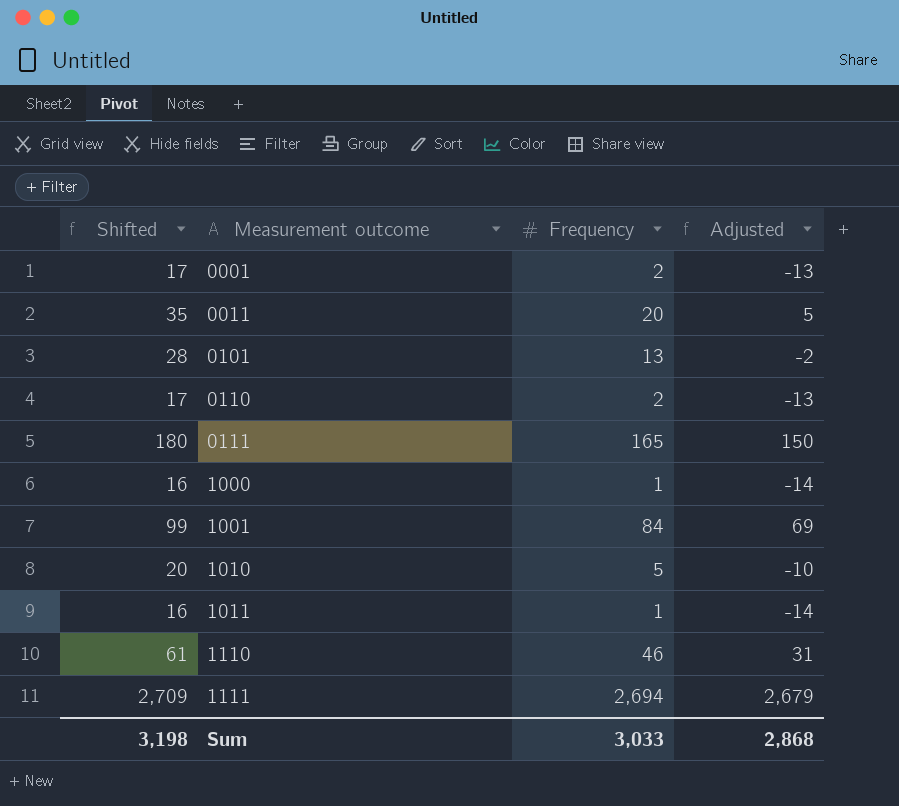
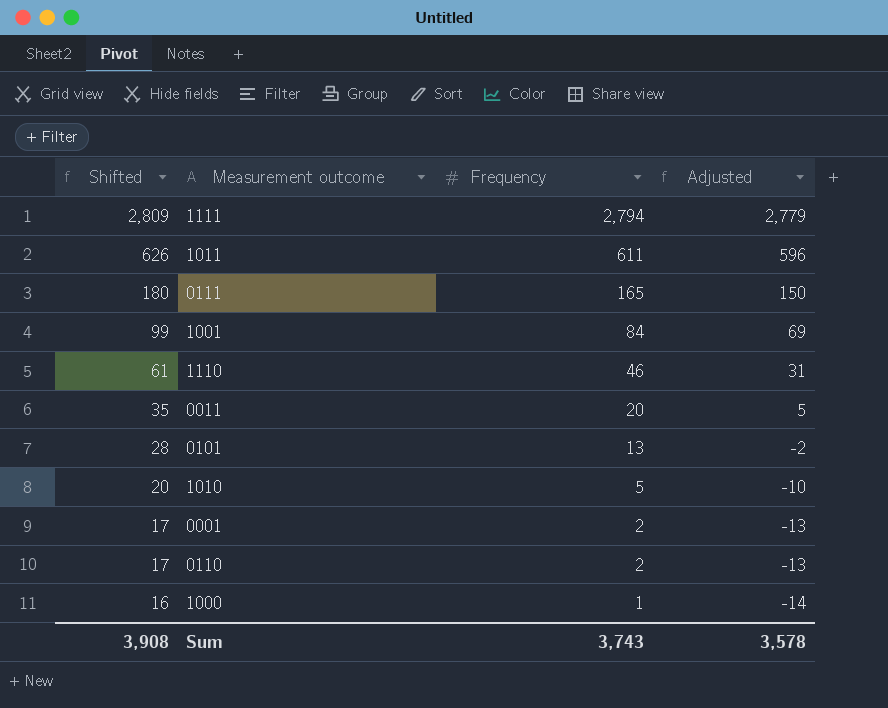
row order: Measurement outcome ascending -> Shifted descending
1111 | Shifted: 2,709 -> 2,809
1111 | Frequency: 2,694 -> 2,794
1111 | Adjusted: 2,679 -> 2,779
1011 | Shifted: 16 -> 626
1011 | Frequency: 1 -> 611
1011 | Adjusted: -14 -> 596
Sum | Shifted: 3,198 -> 3,908
Sum | Frequency: 3,033 -> 3,743
Sum | Adjusted: 2,868 -> 3,578

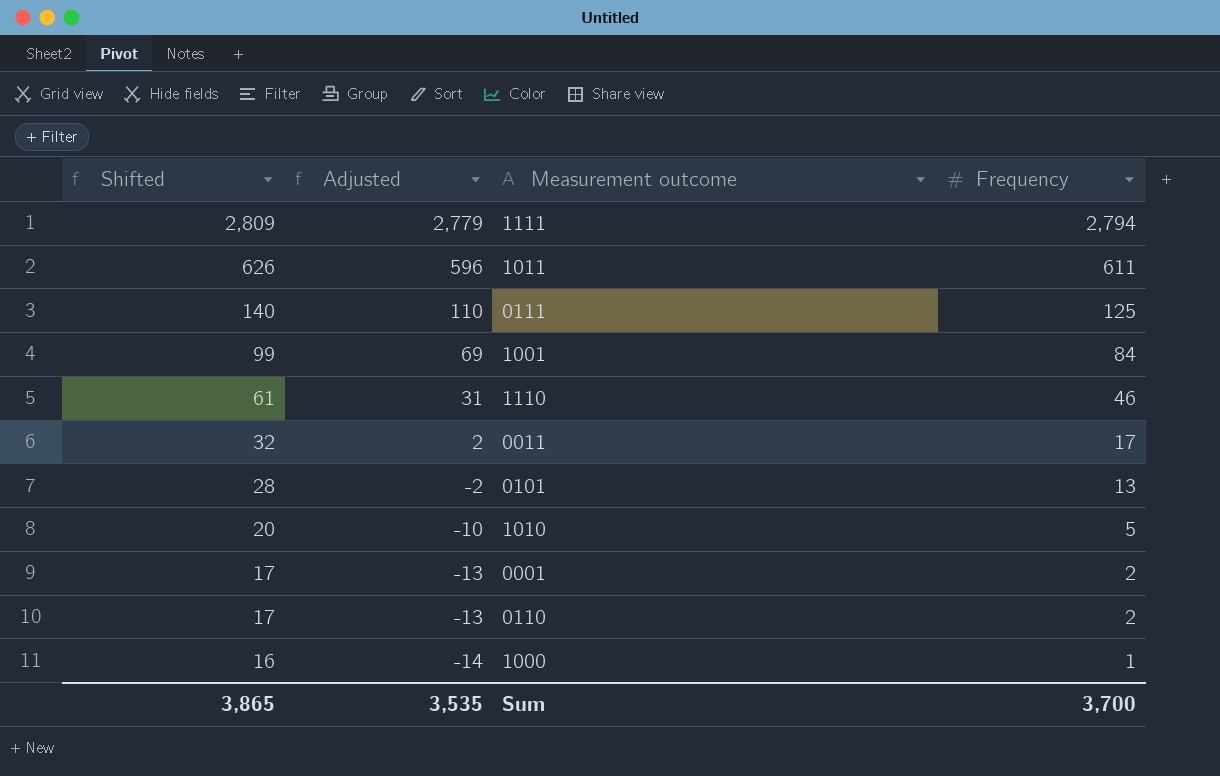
column Adjusted | position: 4 -> 2
0111 | Shifted: 180 -> 140
0111 | Adjusted: 150 -> 110
0111 | Frequency: 165 -> 125
0011 | Shifted: 35 -> 32
0011 | Adjusted: 5 -> 2
0011 | Frequency: 20 -> 17
Sum | Shifted: 3,908 -> 3,865
Sum | Adjusted: 3,578 -> 3,535
Sum | Frequency: 3,743 -> 3,700

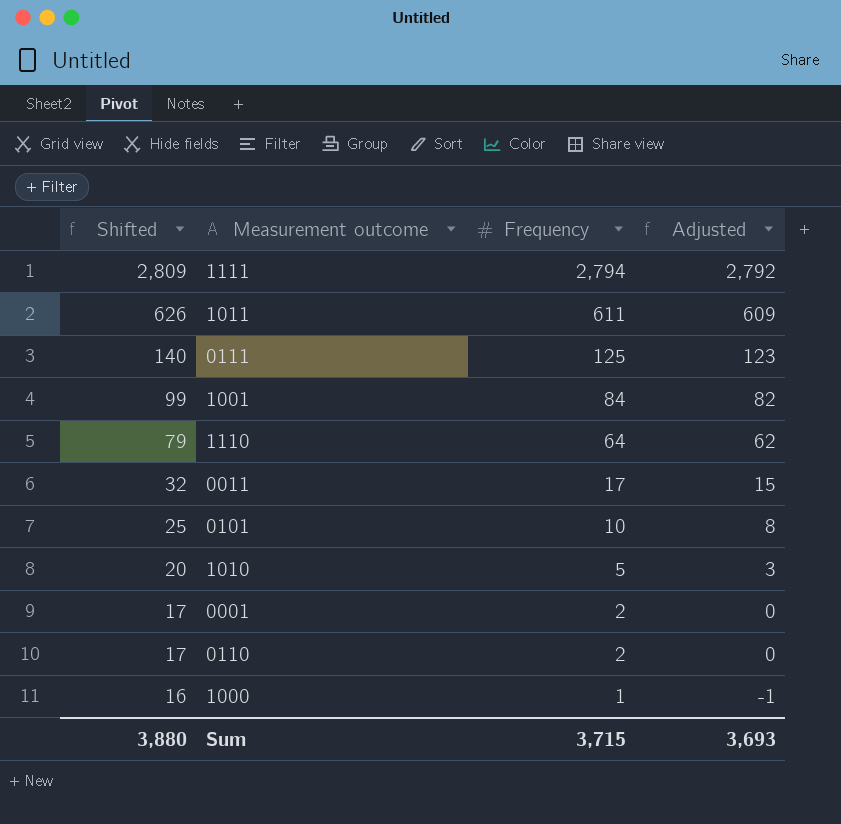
column Adjusted | formula: [Frequency] - 15 -> [Frequency] - 2
column Adjusted | position: 2 -> 4
1110 | Shifted: 61 -> 79
1110 | Frequency: 46 -> 64
0101 | Shifted: 28 -> 25
0101 | Frequency: 13 -> 10
Sum | Shifted: 3,865 -> 3,880
Sum | Frequency: 3,700 -> 3,715
Sum | Adjusted: 3,535 -> 3,693

